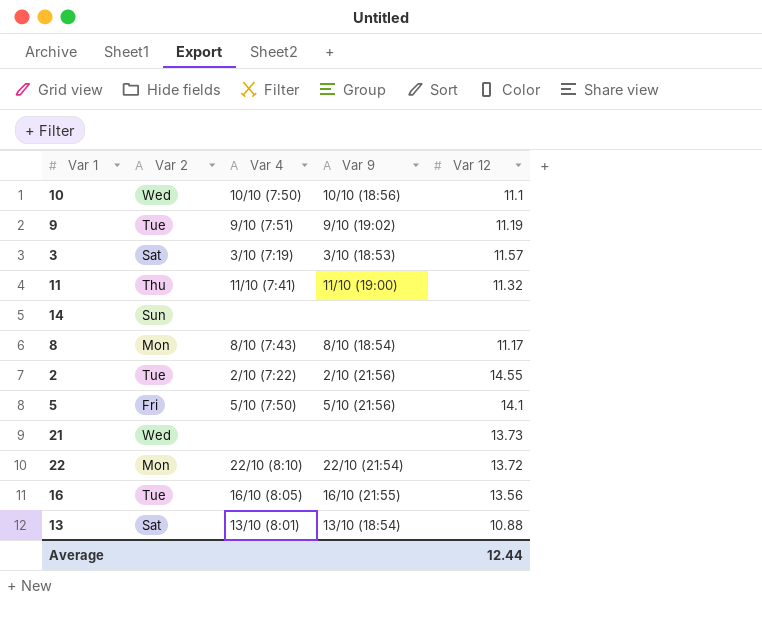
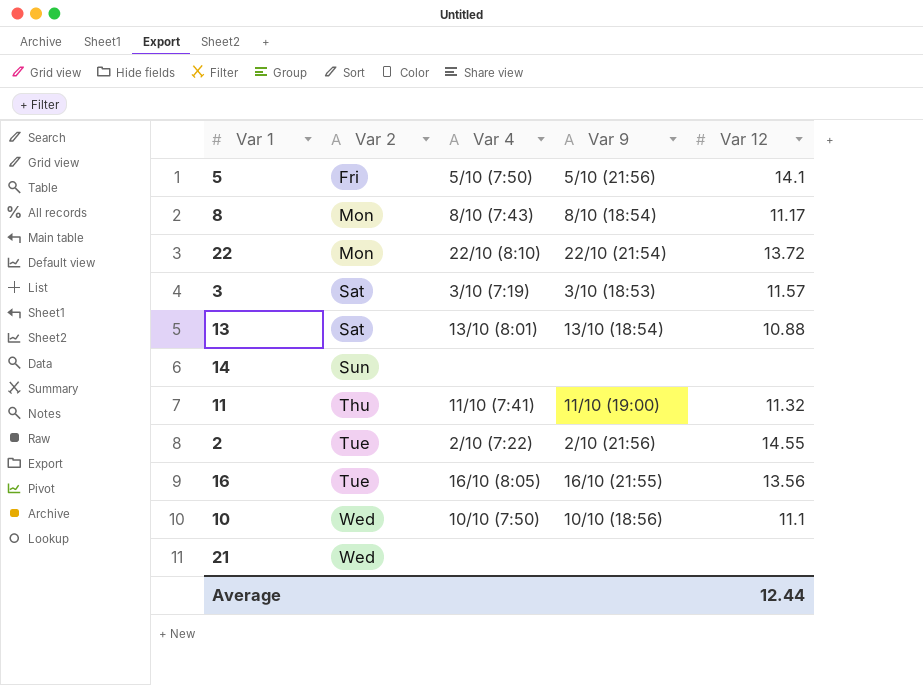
row order: none -> Var 2 ascending
row 9: Tue | 9/10 (7:51) | 9/10 (19:02) | 11.19 -> none
21 | Var 12: 13.73 -> none

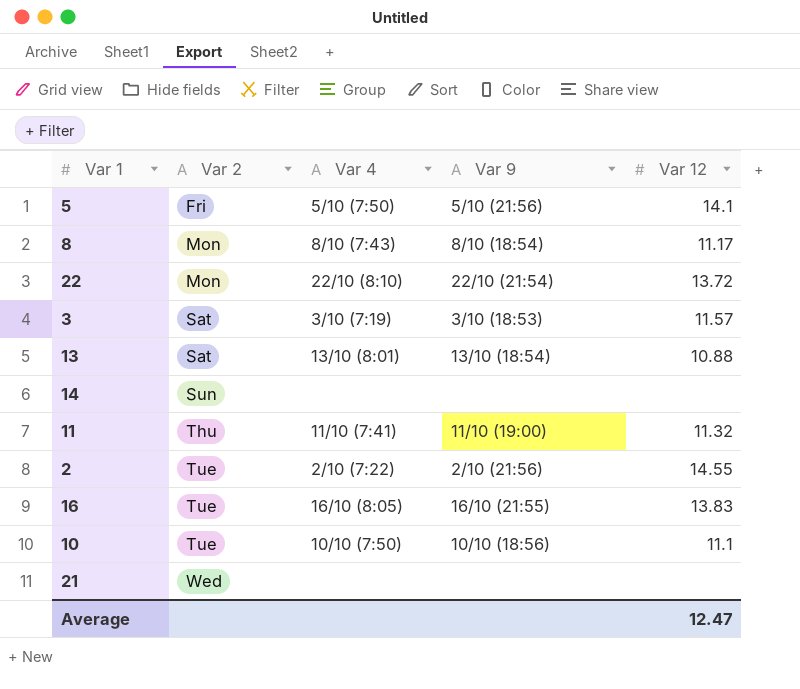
16 | Var 12: 13.56 -> 13.83
10 | Var 2: Wed -> Tue
Average | Var 12: 12.44 -> 12.47

